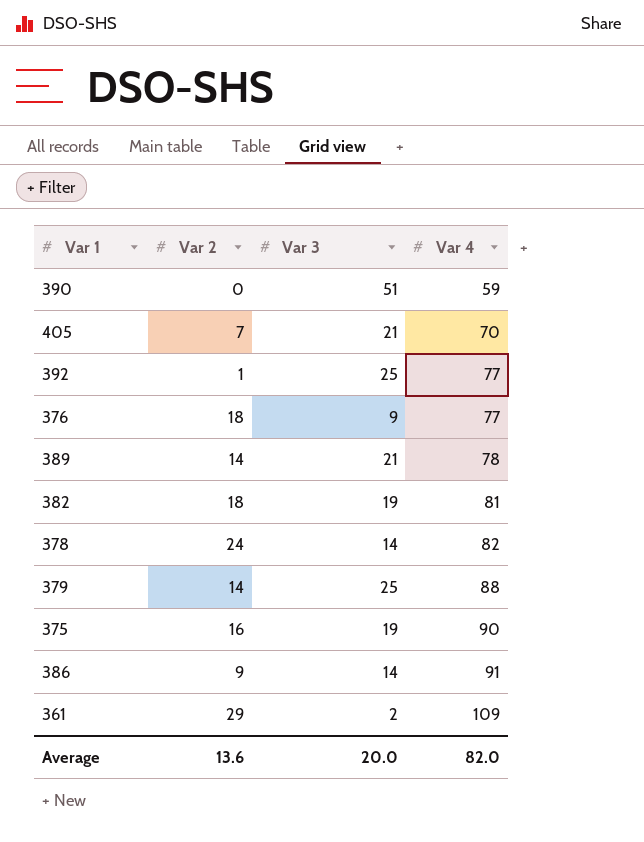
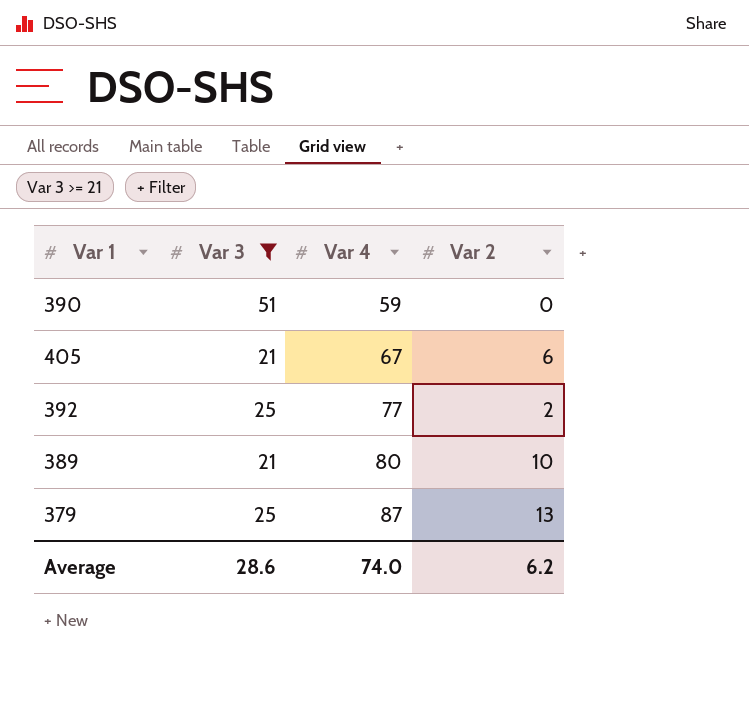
filter: none -> Var 3 >= 21
column Var 2 | position: 2 -> 4
405 | Var 4: 70 -> 67
405 | Var 2: 7 -> 6
392 | Var 2: 1 -> 2
389 | Var 4: 78 -> 80
389 | Var 2: 14 -> 10
379 | Var 4: 88 -> 87
379 | Var 2: 14 -> 13
Average | Var 3: 20.0 -> 28.6
Average | Var 4: 82.0 -> 74.0
Average | Var 2: 13.6 -> 6.2

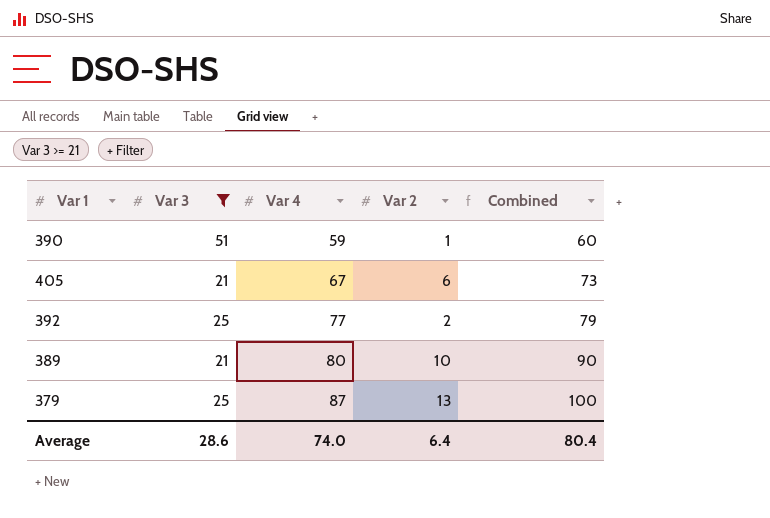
column Combined | formula: none -> [Var 4] + [Var 2]
390 | Var 2: 0 -> 1
Average | Var 2: 6.2 -> 6.4

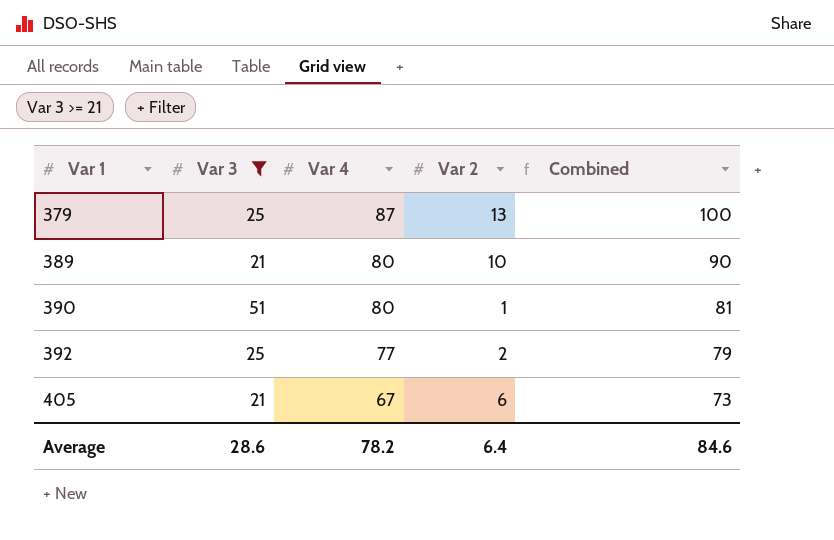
row order: Var 4 ascending -> Var 1 ascending
390 | Var 4: 59 -> 80
390 | Combined: 60 -> 81
Average | Var 4: 74.0 -> 78.2
Average | Combined: 80.4 -> 84.6

